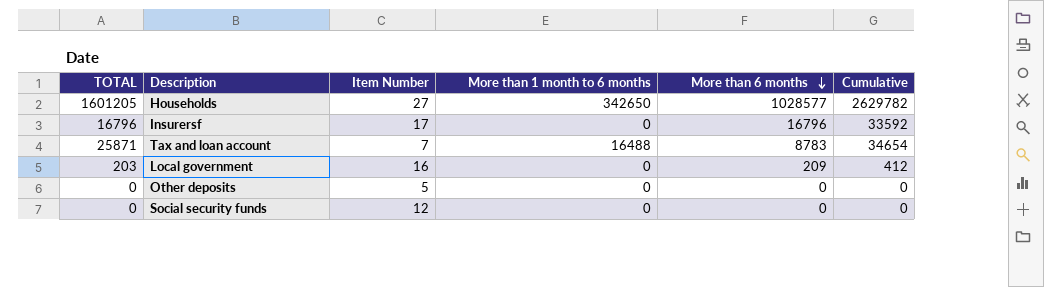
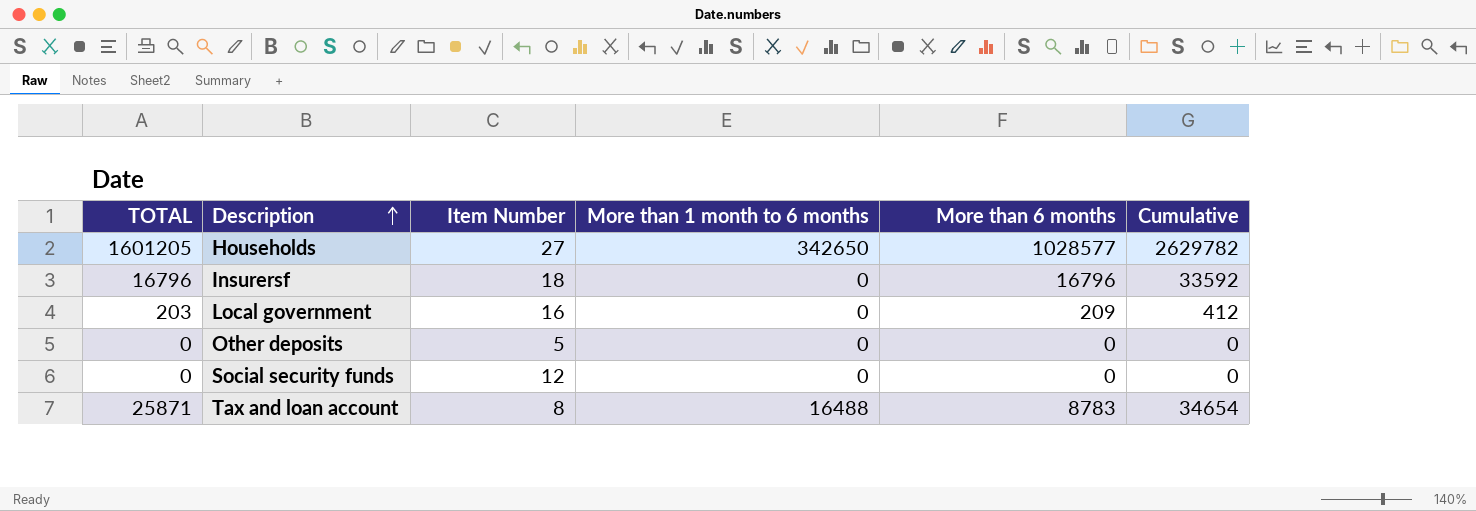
row order: More than 6 months descending -> Description ascending
Insurersf | Item Number: 17 -> 18
Tax and loan account | Item Number: 7 -> 8

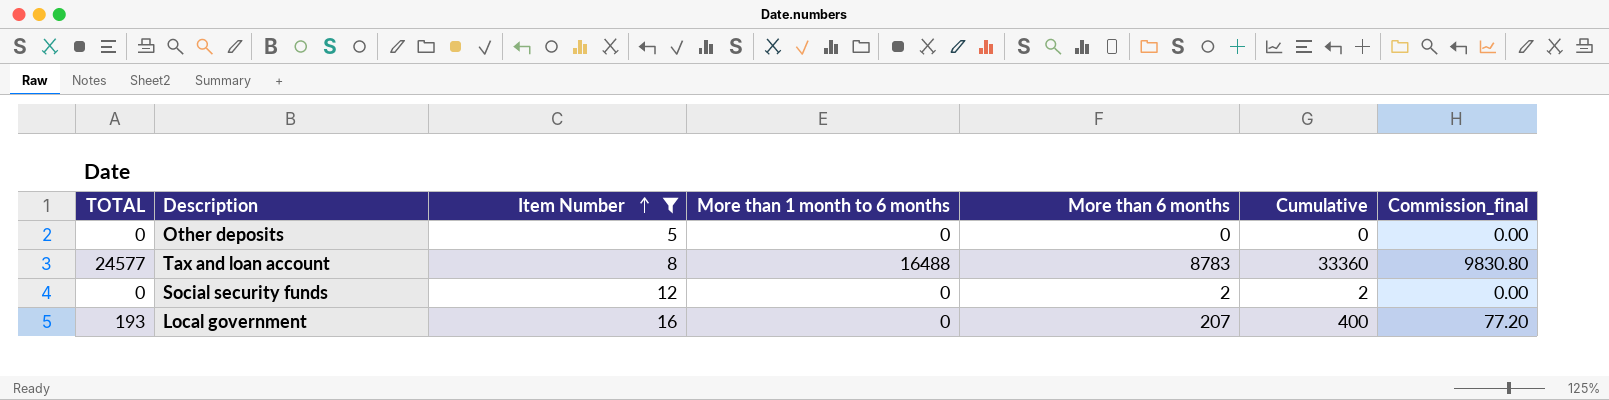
filter: none -> Item Number <= 16
row order: Description ascending -> Item Number ascending
column Commission_final | formula: none -> [TOTAL] * 0.4
Tax and loan account | TOTAL: 25871 -> 24577
Tax and loan account | Cumulative: 34654 -> 33360
Social security funds | More than 6 months: 0 -> 2
Social security funds | Cumulative: 0 -> 2
Local government | TOTAL: 203 -> 193
Local government | More than 6 months: 209 -> 207
Local government | Cumulative: 412 -> 400

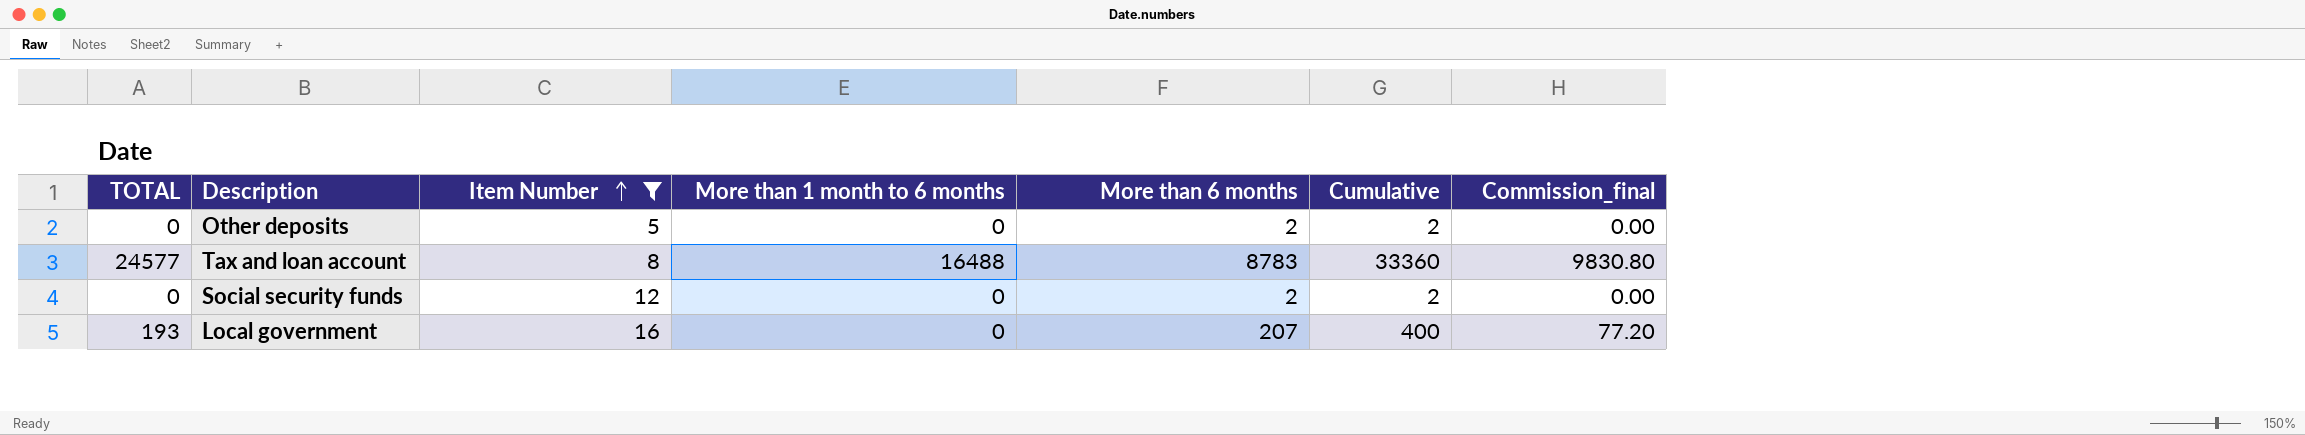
Other deposits | More than 6 months: 0 -> 2
Other deposits | Cumulative: 0 -> 2

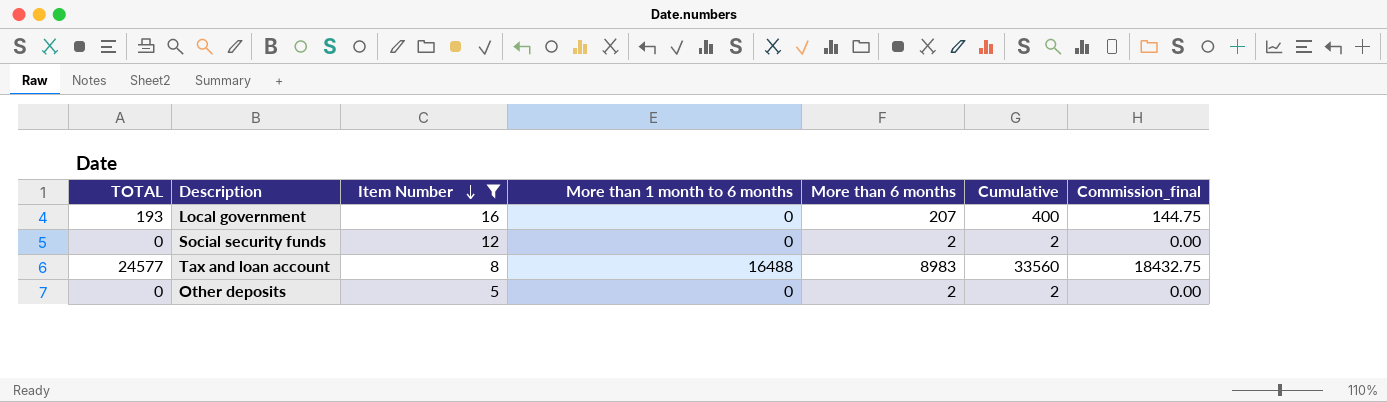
row order: Item Number ascending -> Item Number descending
column Commission_final | formula: [TOTAL] * 0.4 -> [TOTAL] * 0.75
Tax and loan account | More than 6 months: 8783 -> 8983
Tax and loan account | Cumulative: 33360 -> 33560

